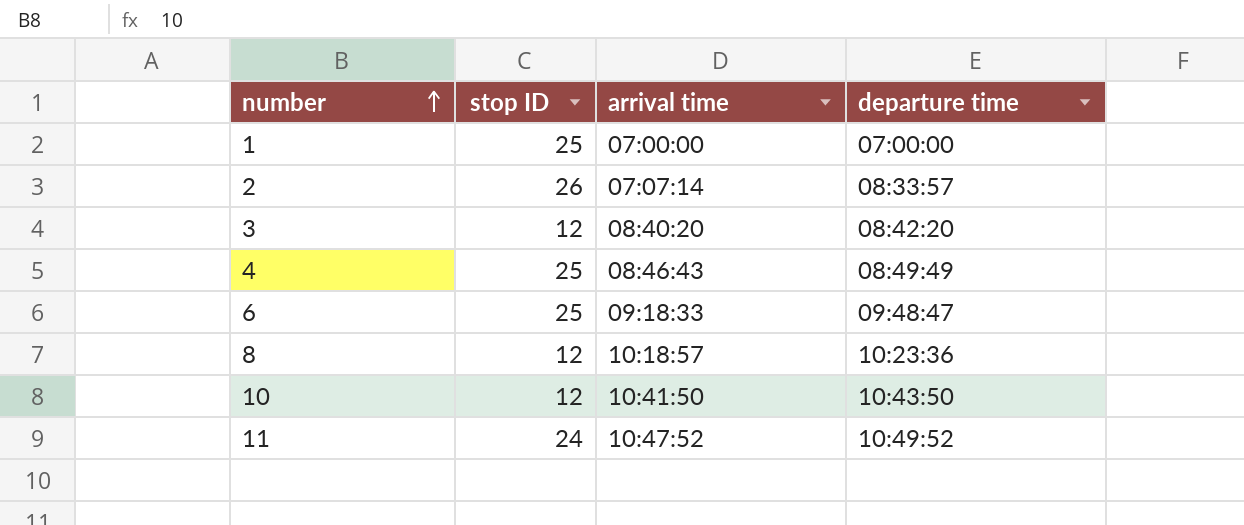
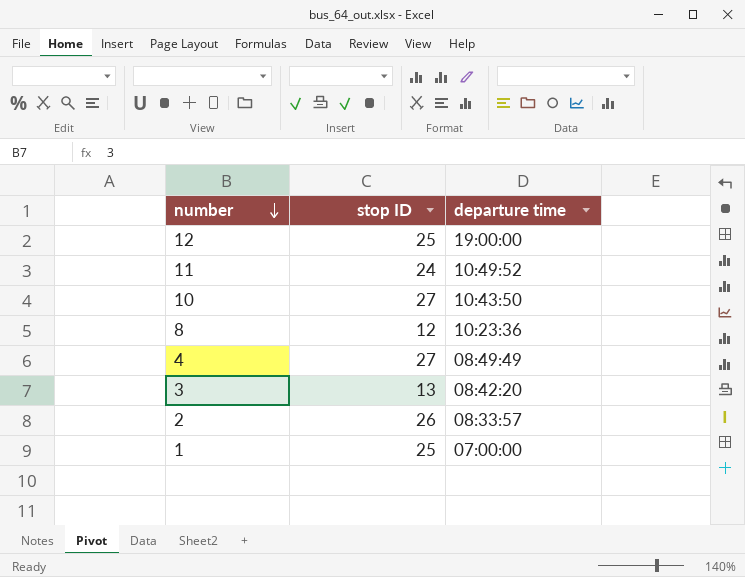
row order: number ascending -> number descending
column arrival time | position: 3 -> none
row 6: 25 | 09:18:33 | 09:48:47 -> none
row 12: none -> 25 | 19:00:00
10 | stop ID: 12 -> 27
4 | stop ID: 25 -> 27
3 | stop ID: 12 -> 13

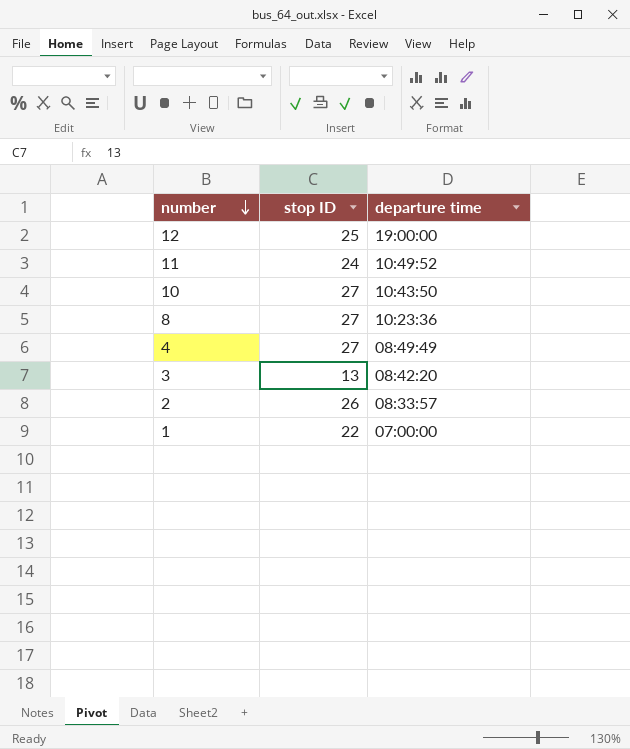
8 | stop ID: 12 -> 27
1 | stop ID: 25 -> 22

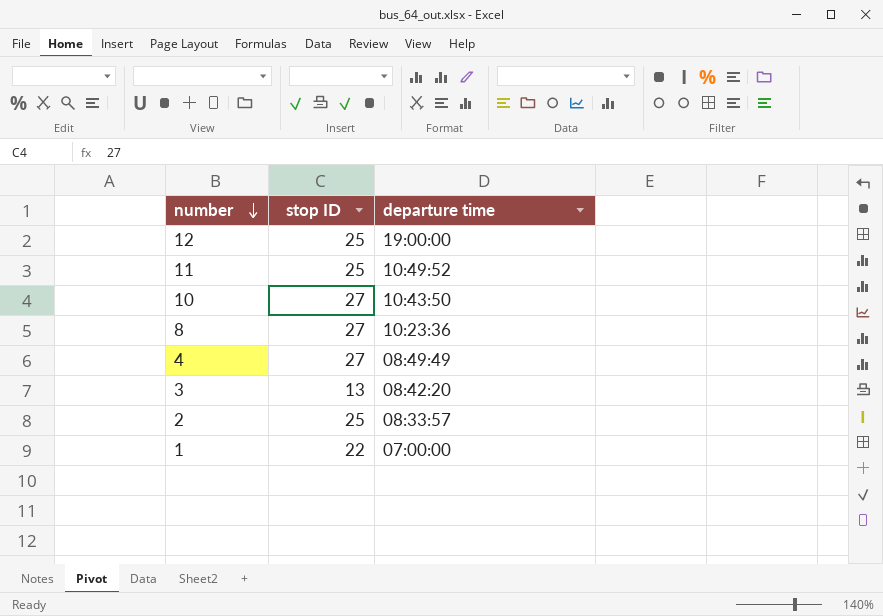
11 | stop ID: 24 -> 25
2 | stop ID: 26 -> 25

